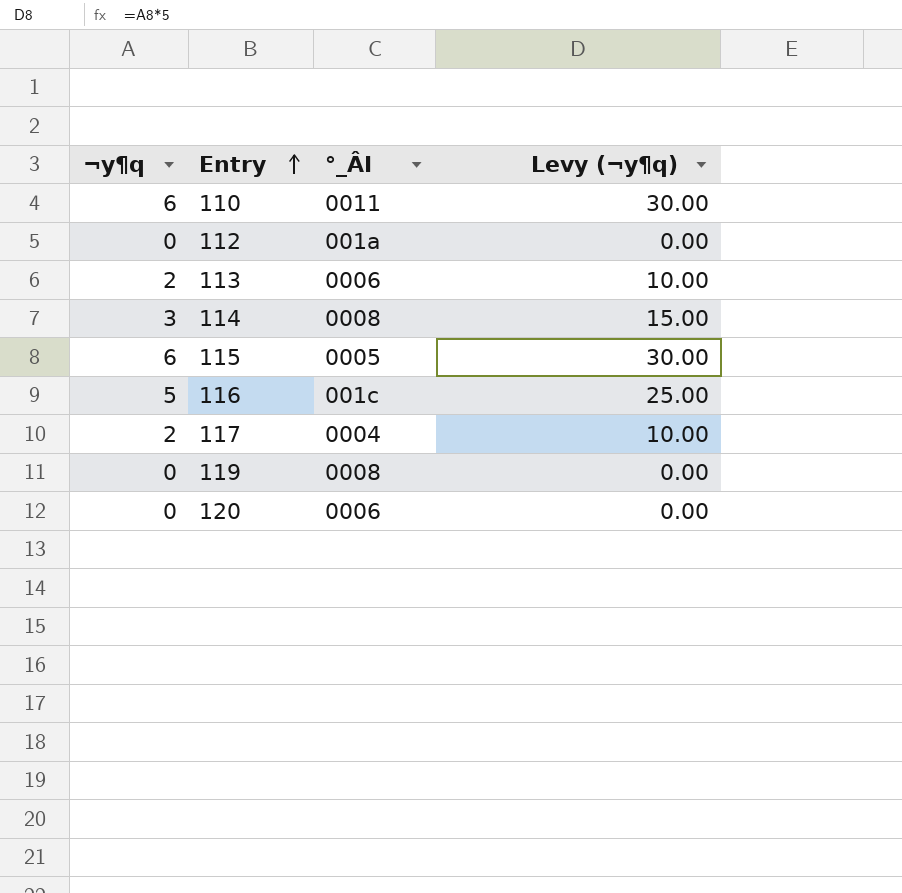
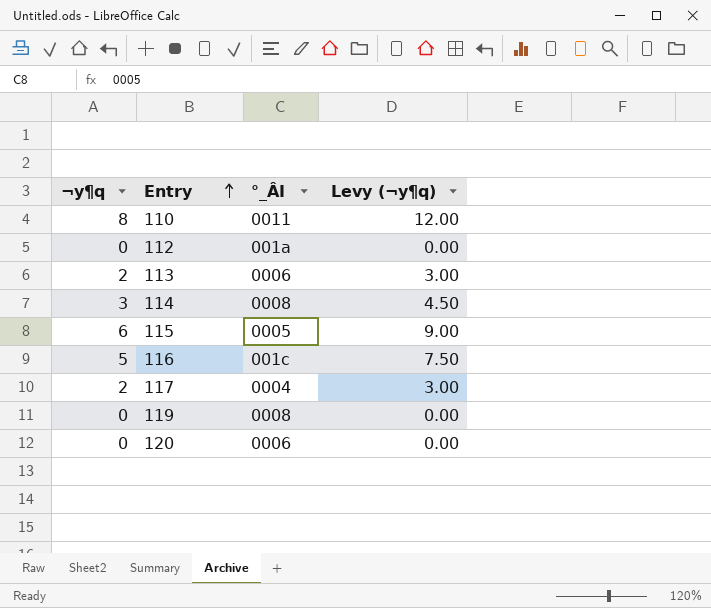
column Levy (¬y¶q) | formula: [¬y¶q] * 5 -> [¬y¶q] * 1.5
110 | ¬y¶q: 6 -> 8

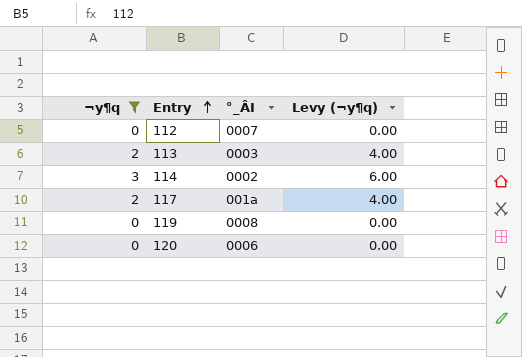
filter: none -> ¬y¶q <= 3
column Levy (¬y¶q) | formula: [¬y¶q] * 1.5 -> [¬y¶q] * 2
112 | °_ÂI: 001a -> 0007
113 | °_ÂI: 0006 -> 0003
114 | °_ÂI: 0008 -> 0002
117 | °_ÂI: 0004 -> 001a

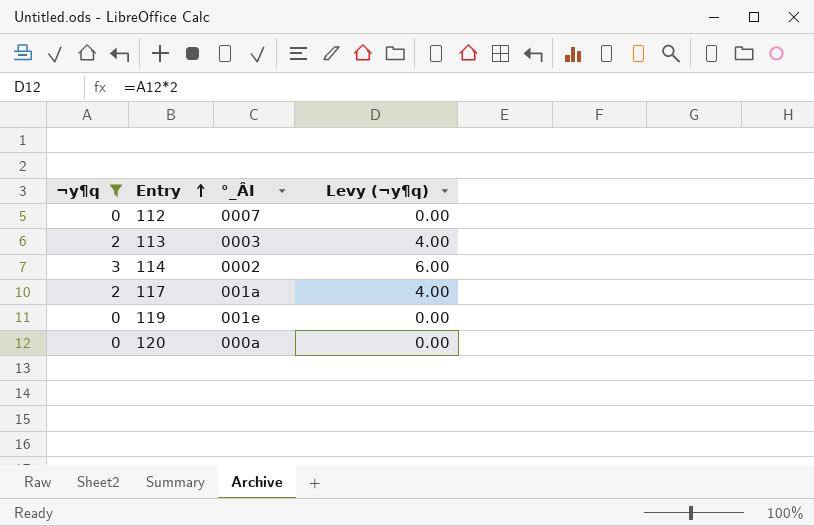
119 | °_ÂI: 0008 -> 001e
120 | °_ÂI: 0006 -> 000a

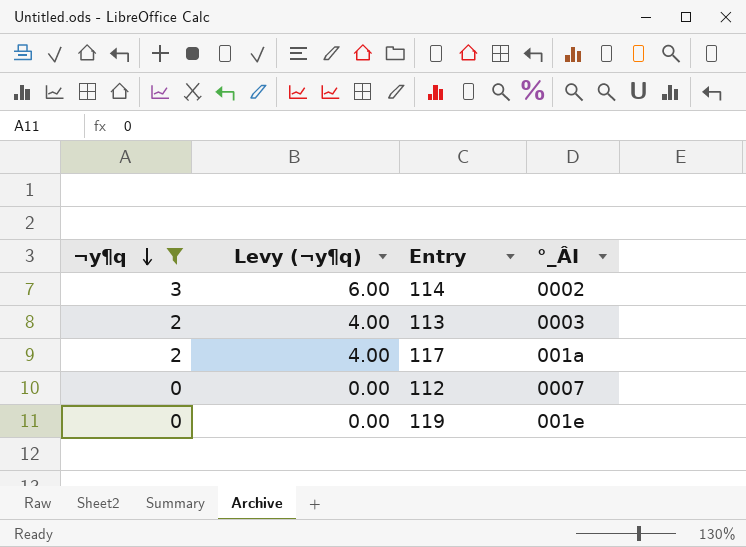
row order: Entry ascending -> ¬y¶q descending
column Levy (¬y¶q) | position: 4 -> 2
row 120: 0 | 000a | 0.00 -> none

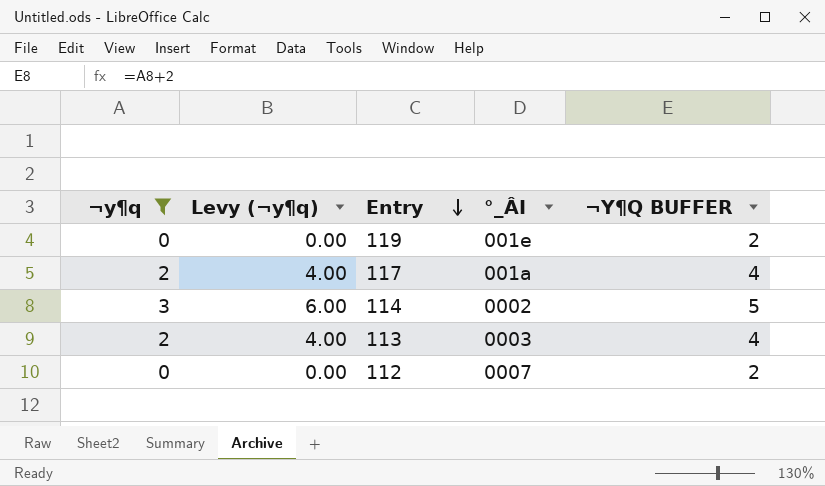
row order: ¬y¶q descending -> Entry descending
column ¬Y¶Q BUFFER | formula: none -> [¬y¶q] + 2

